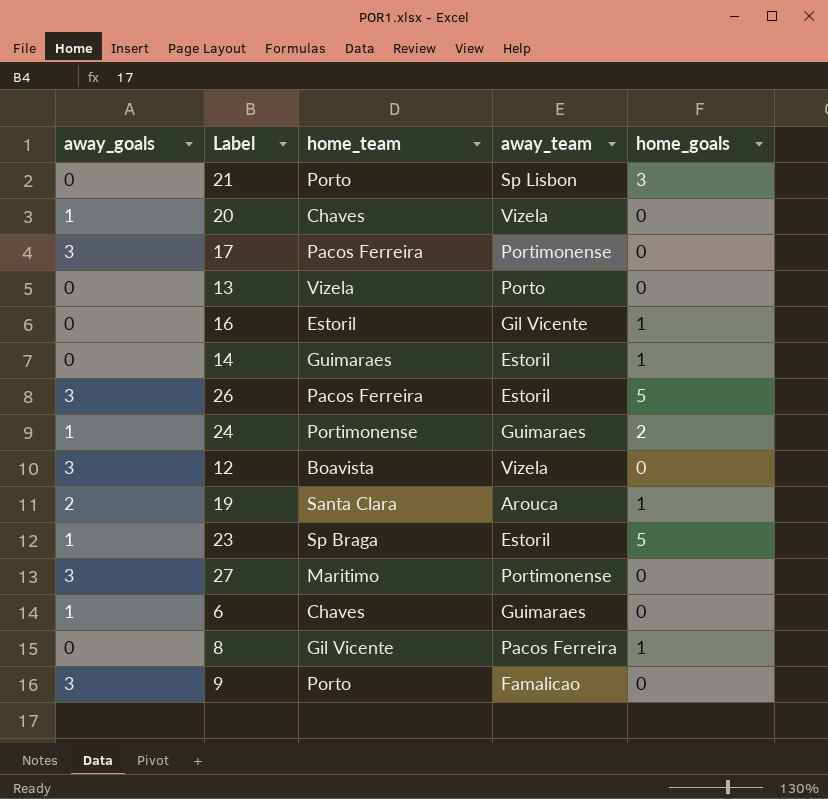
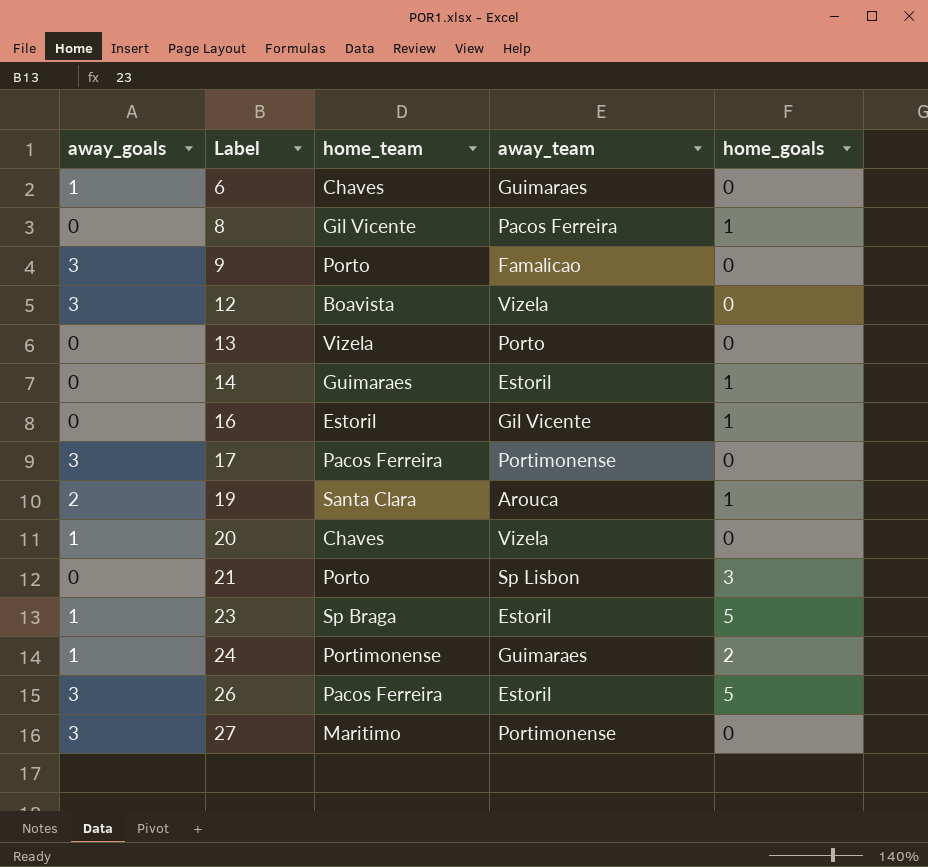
row order: none -> Label ascending

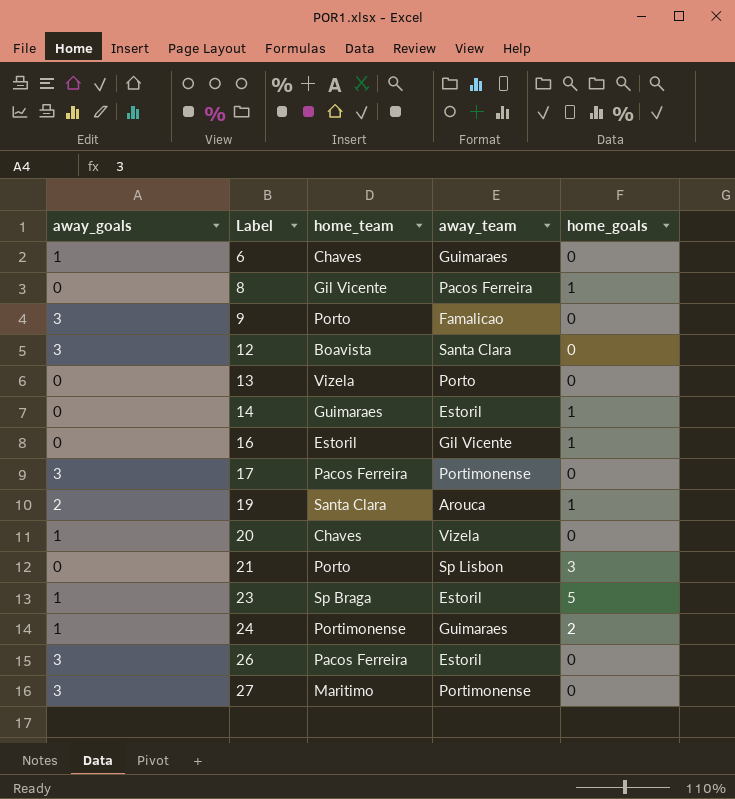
12 | away_team: Vizela -> Santa Clara
26 | home_goals: 5 -> 0

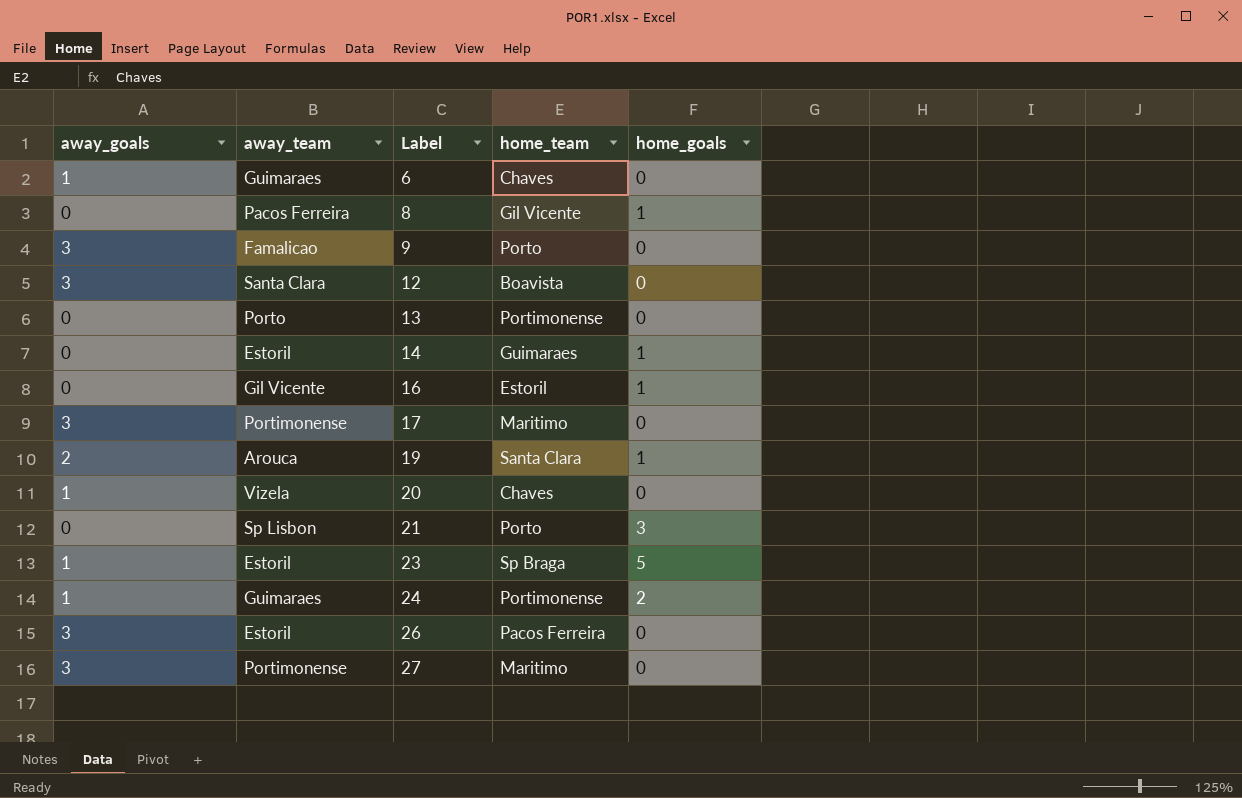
column away_team | position: 4 -> 2
13 | home_team: Vizela -> Portimonense
17 | home_team: Pacos Ferreira -> Maritimo

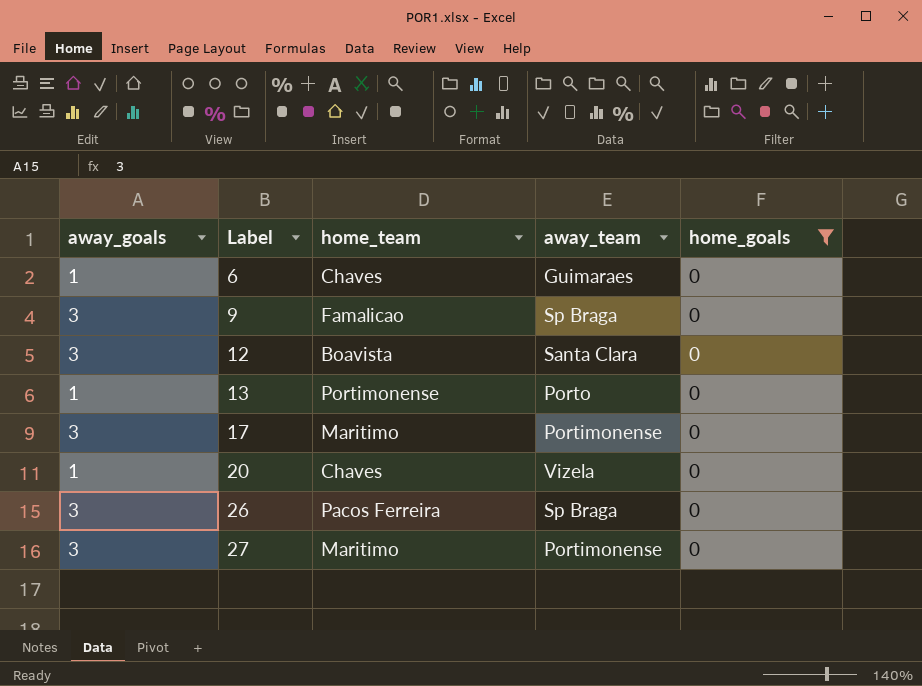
filter: none -> home_goals = 0
column away_team | position: 2 -> 4
9 | home_team: Porto -> Famalicao
9 | away_team: Famalicao -> Sp Braga
13 | away_goals: 0 -> 1
26 | away_team: Estoril -> Sp Braga

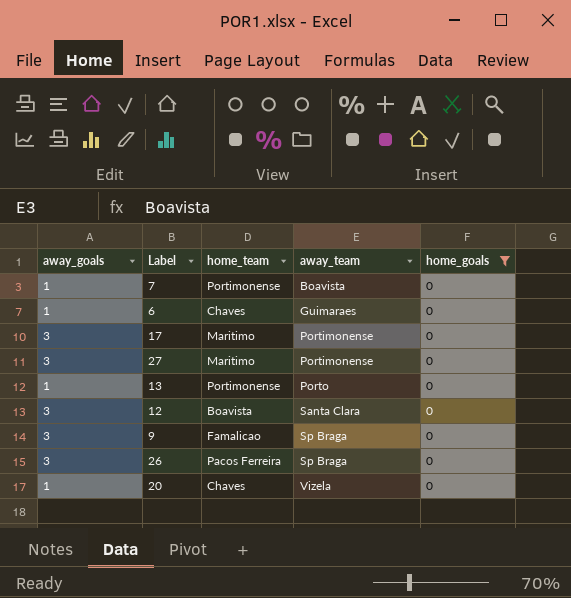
row order: Label ascending -> away_team ascending
row 7: none -> 1 | Portimonense | Boavista | 0

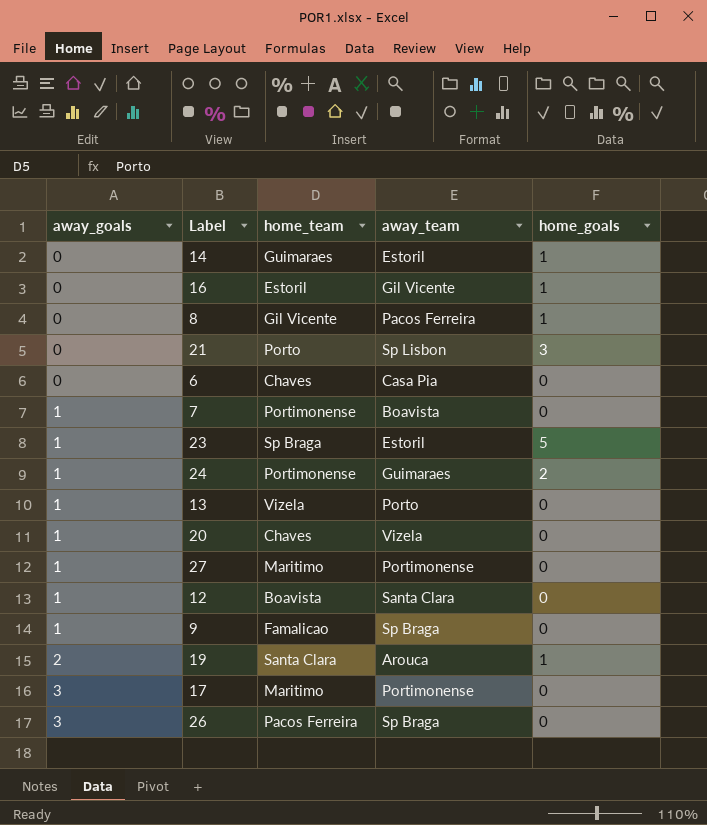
filter: home_goals = 0 -> none
row order: away_team ascending -> away_goals ascending
6 | away_goals: 1 -> 0
6 | away_team: Guimaraes -> Casa Pia
13 | home_team: Portimonense -> Vizela
27 | away_goals: 3 -> 1
12 | away_goals: 3 -> 1
9 | away_goals: 3 -> 1

